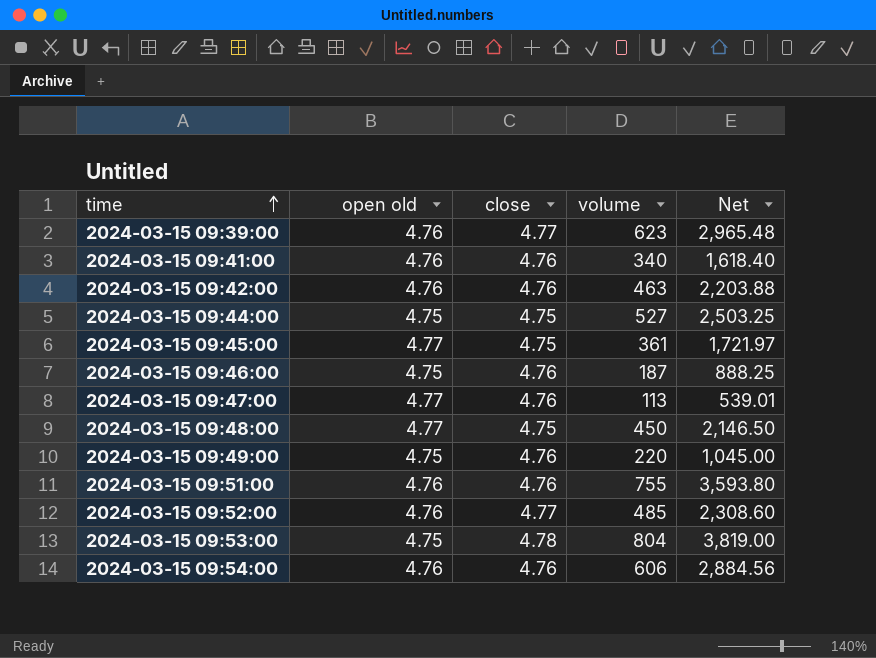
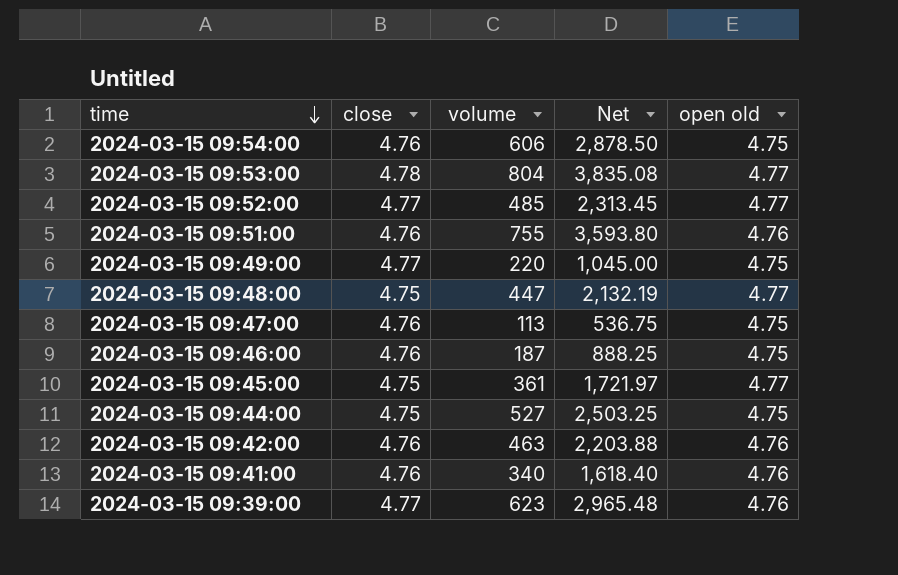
row order: time ascending -> time descending
column open old | position: 2 -> 5
2024-03-15 09:54:00 | Net: 2,884.56 -> 2,878.50
2024-03-15 09:54:00 | open old: 4.76 -> 4.75
2024-03-15 09:53:00 | Net: 3,819.00 -> 3,835.08
2024-03-15 09:53:00 | open old: 4.75 -> 4.77
2024-03-15 09:52:00 | Net: 2,308.60 -> 2,313.45
2024-03-15 09:52:00 | open old: 4.76 -> 4.77
2024-03-15 09:49:00 | close: 4.76 -> 4.77
2024-03-15 09:48:00 | volume: 450 -> 447
2024-03-15 09:48:00 | Net: 2,146.50 -> 2,132.19
2024-03-15 09:47:00 | Net: 539.01 -> 536.75
2024-03-15 09:47:00 | open old: 4.77 -> 4.75

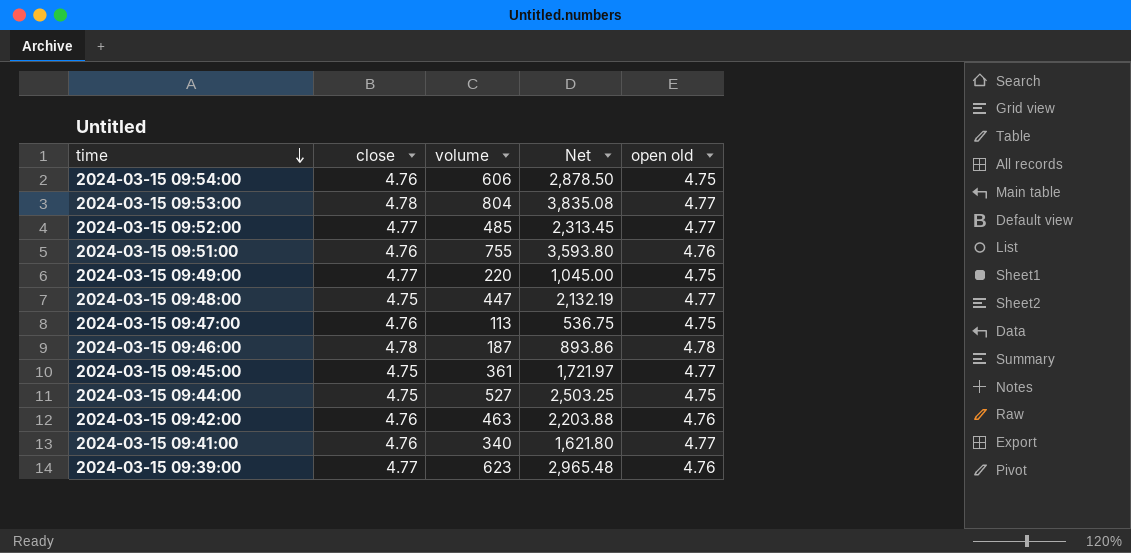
2024-03-15 09:46:00 | close: 4.76 -> 4.78
2024-03-15 09:46:00 | Net: 888.25 -> 893.86
2024-03-15 09:46:00 | open old: 4.75 -> 4.78
2024-03-15 09:41:00 | Net: 1,618.40 -> 1,621.80
2024-03-15 09:41:00 | open old: 4.76 -> 4.77

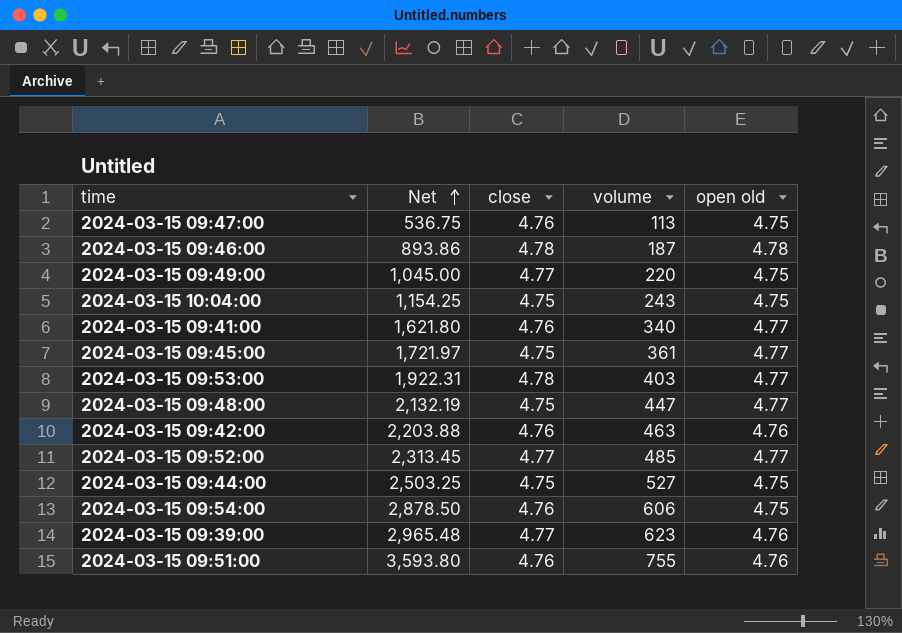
row order: time descending -> Net ascending
column Net | position: 4 -> 2
row 2024-03-15 10:04:00: none -> 1,154.25 | 4.75 | 243 | 4.75
2024-03-15 09:53:00 | Net: 3,835.08 -> 1,922.31
2024-03-15 09:53:00 | volume: 804 -> 403

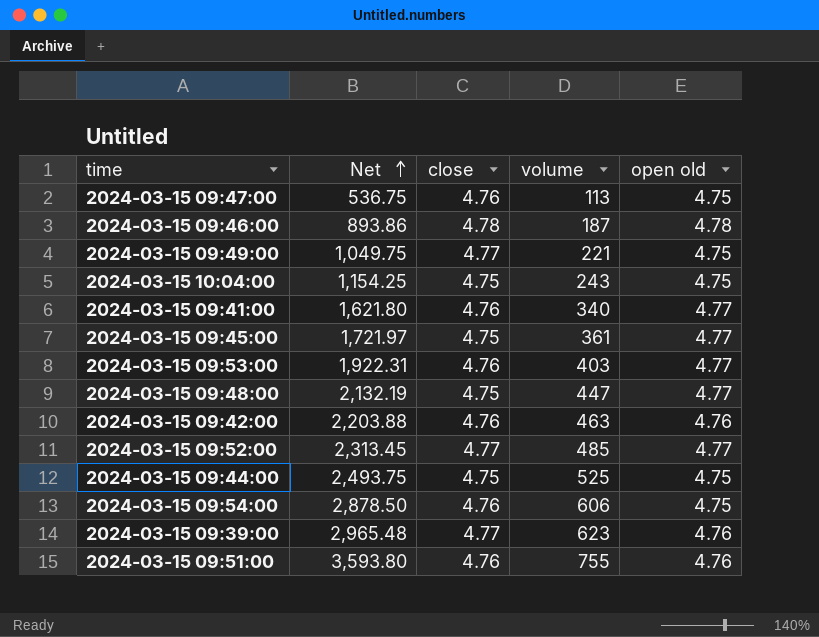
2024-03-15 09:49:00 | Net: 1,045.00 -> 1,049.75
2024-03-15 09:49:00 | volume: 220 -> 221
2024-03-15 09:53:00 | close: 4.78 -> 4.76
2024-03-15 09:44:00 | Net: 2,503.25 -> 2,493.75
2024-03-15 09:44:00 | volume: 527 -> 525

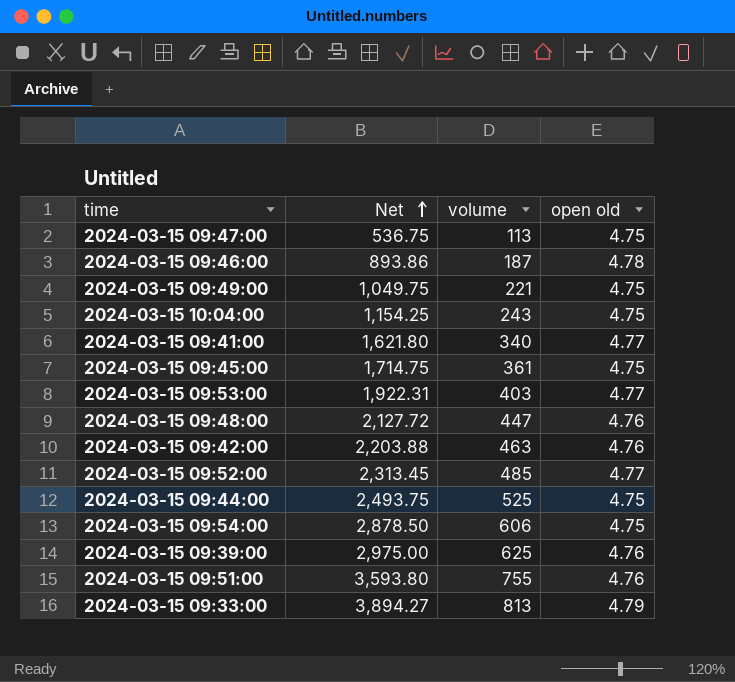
column close | position: 3 -> none
2024-03-15 09:45:00 | Net: 1,721.97 -> 1,714.75
2024-03-15 09:45:00 | open old: 4.77 -> 4.75
2024-03-15 09:48:00 | Net: 2,132.19 -> 2,127.72
2024-03-15 09:48:00 | open old: 4.77 -> 4.76
2024-03-15 09:39:00 | Net: 2,965.48 -> 2,975.00
2024-03-15 09:39:00 | volume: 623 -> 625
row 2024-03-15 09:33:00: none -> 3,894.27 | 813 | 4.79

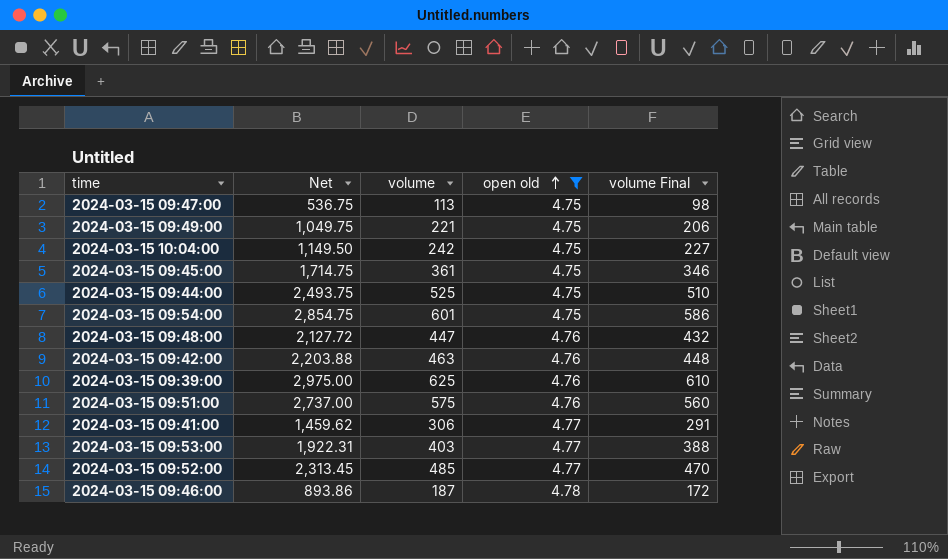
filter: none -> open old != 4.79
row order: Net ascending -> open old ascending
column volume Final | formula: none -> [volume] - 15
2024-03-15 10:04:00 | Net: 1,154.25 -> 1,149.50
2024-03-15 10:04:00 | volume: 243 -> 242
2024-03-15 09:54:00 | Net: 2,878.50 -> 2,854.75
2024-03-15 09:54:00 | volume: 606 -> 601
2024-03-15 09:51:00 | Net: 3,593.80 -> 2,737.00
2024-03-15 09:51:00 | volume: 755 -> 575
2024-03-15 09:41:00 | Net: 1,621.80 -> 1,459.62
2024-03-15 09:41:00 | volume: 340 -> 306

